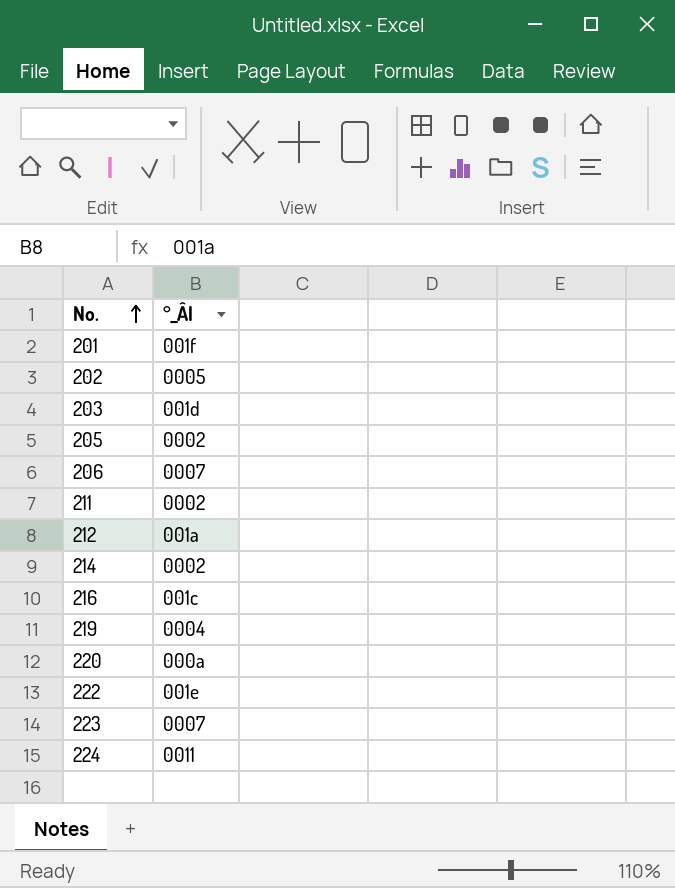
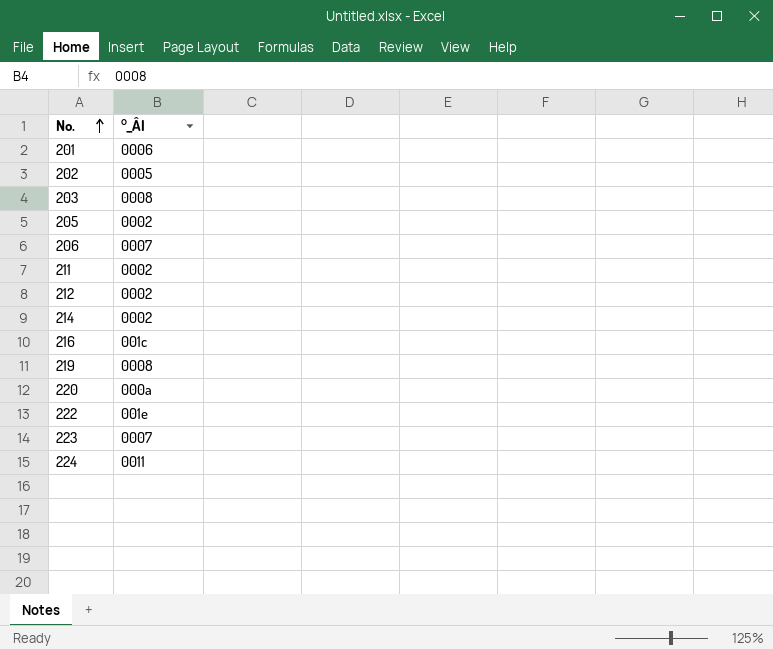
201 | °_ÂI: 001f -> 0006
203 | °_ÂI: 001d -> 0008
212 | °_ÂI: 001a -> 0002
219 | °_ÂI: 0004 -> 0008

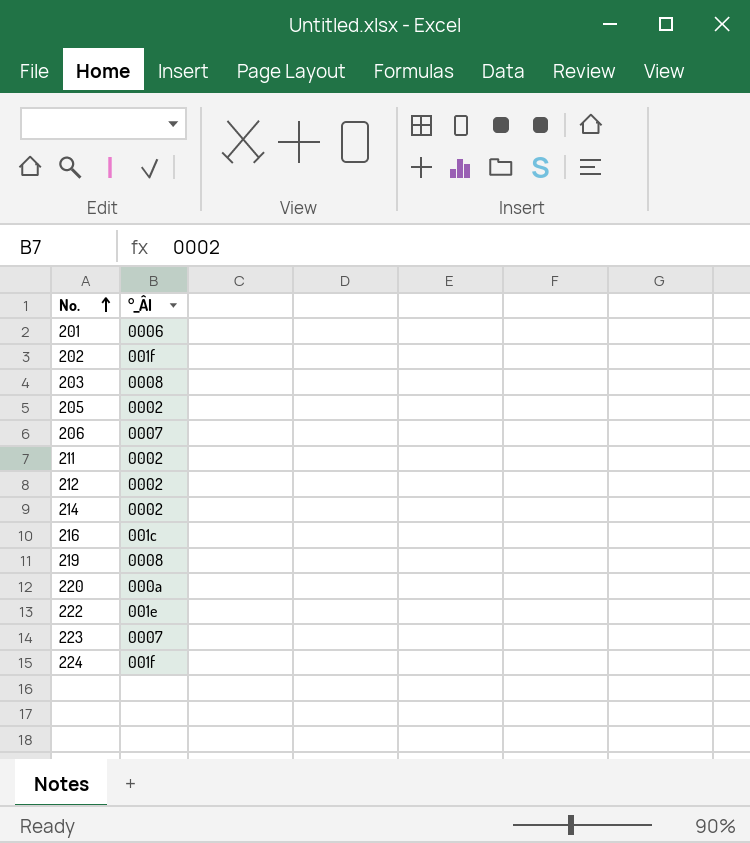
202 | °_ÂI: 0005 -> 001f
224 | °_ÂI: 0011 -> 001f

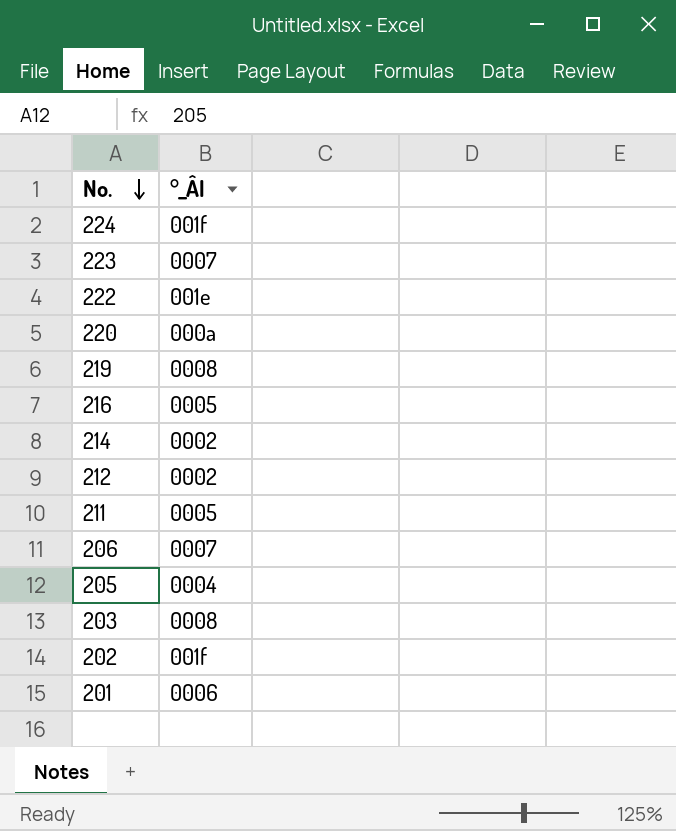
row order: No. ascending -> No. descending
216 | °_ÂI: 001c -> 0005
211 | °_ÂI: 0002 -> 0005
205 | °_ÂI: 0002 -> 0004

